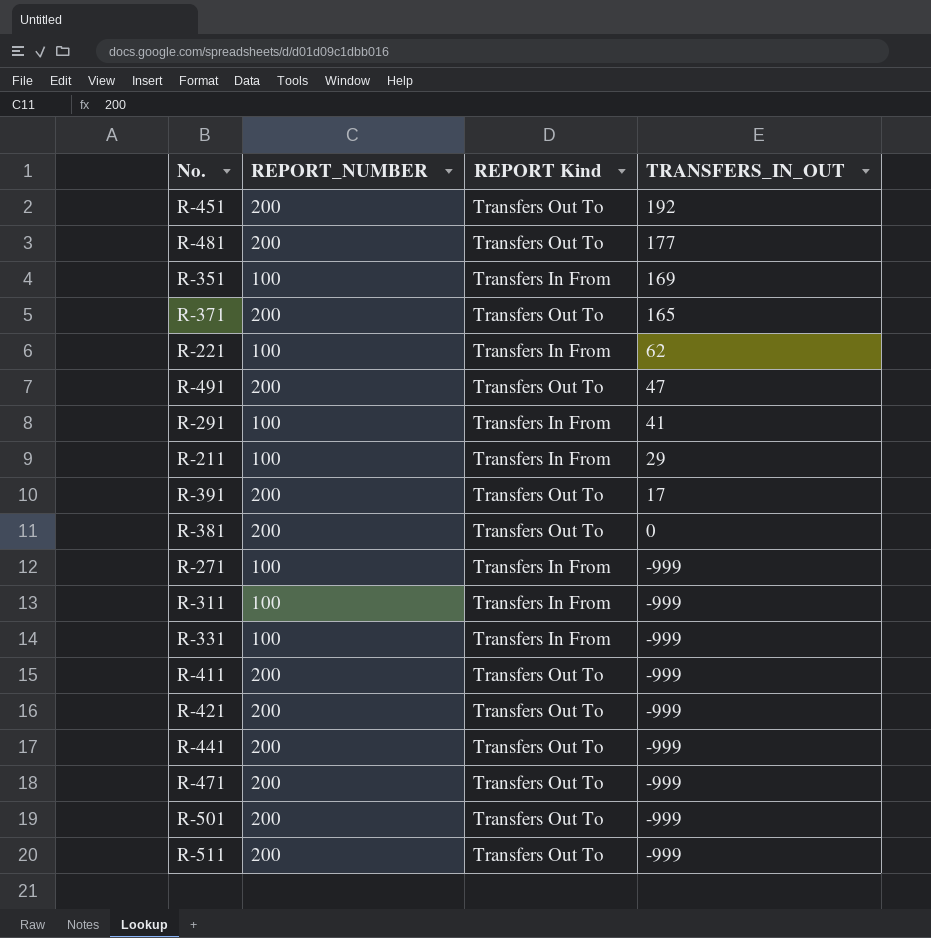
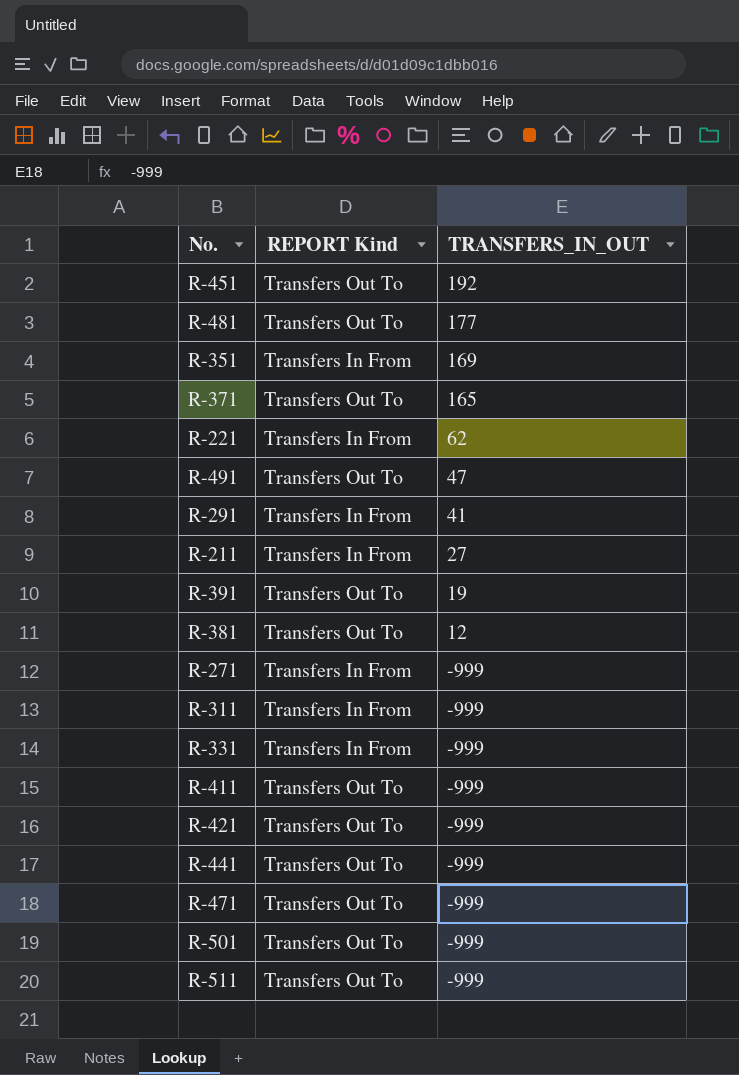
column REPORT_NUMBER | position: 2 -> none
R-211 | TRANSFERS_IN_OUT: 29 -> 27
R-391 | TRANSFERS_IN_OUT: 17 -> 19
R-381 | TRANSFERS_IN_OUT: 0 -> 12

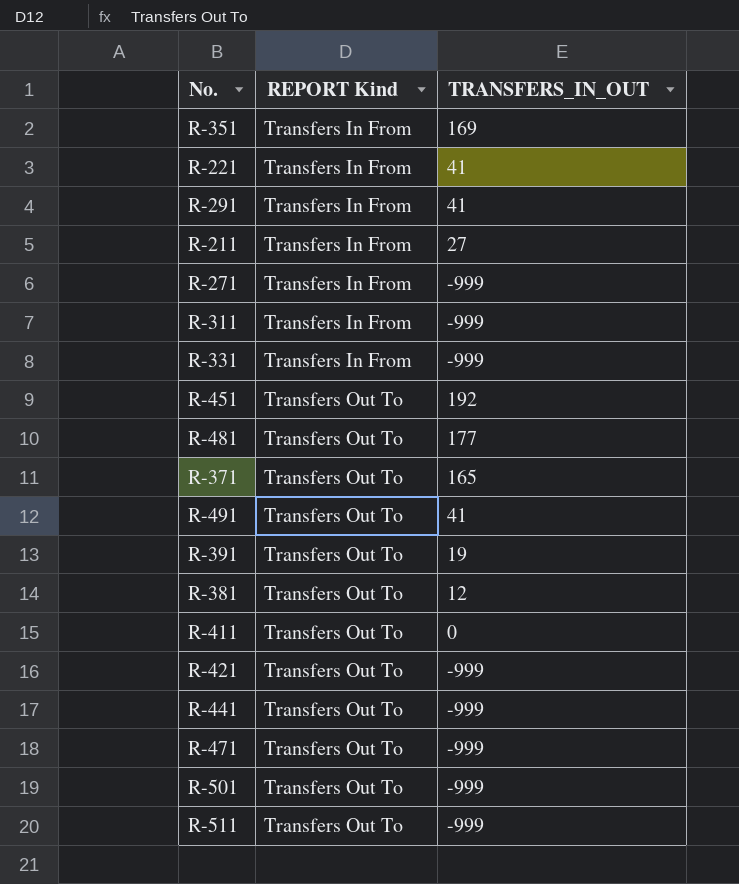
row order: TRANSFERS_IN_OUT descending -> REPORT Kind ascending
R-221 | TRANSFERS_IN_OUT: 62 -> 41
R-491 | TRANSFERS_IN_OUT: 47 -> 41
R-411 | TRANSFERS_IN_OUT: -999 -> 0

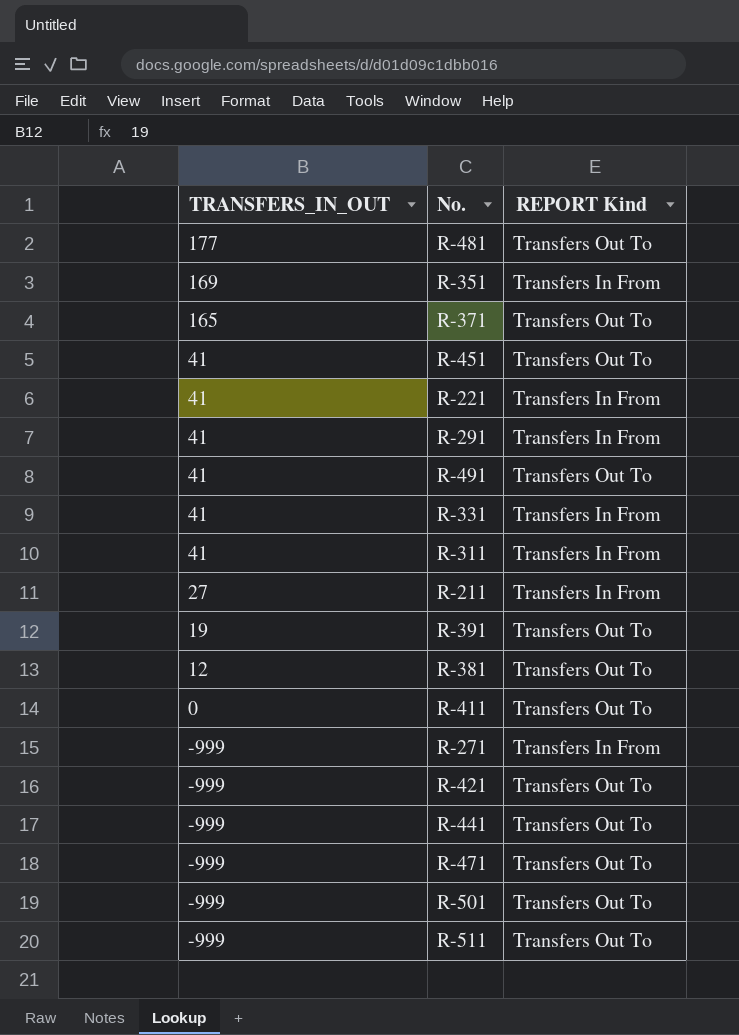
row order: REPORT Kind ascending -> TRANSFERS_IN_OUT descending
column TRANSFERS_IN_OUT | position: 3 -> 1
R-451 | TRANSFERS_IN_OUT: 192 -> 41
R-331 | TRANSFERS_IN_OUT: -999 -> 41
R-311 | TRANSFERS_IN_OUT: -999 -> 41

